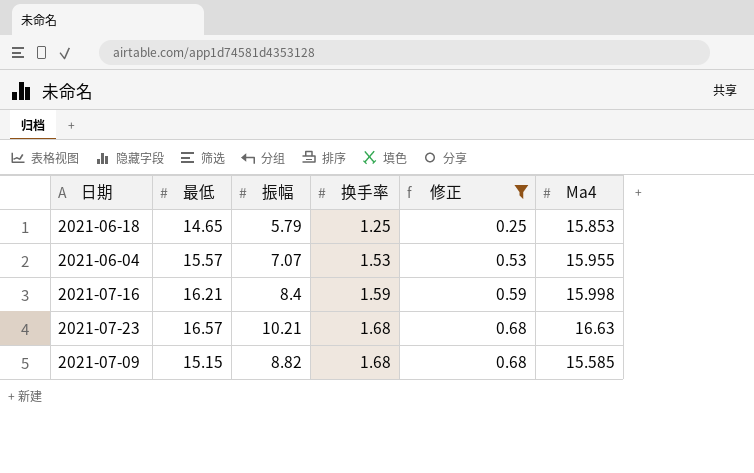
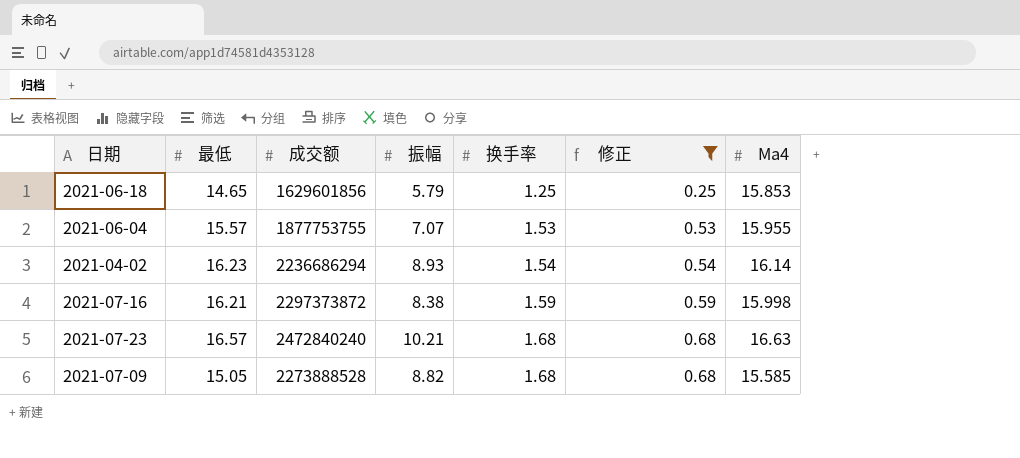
column 成交额 | position: none -> 3
row 2021-04-02: none -> 16.23 | 2236686294 | 8.93 | 1.54 | 0.54 | 16.14
2021-07-16 | 振幅: 8.4 -> 8.38
2021-07-09 | 最低: 15.15 -> 15.05

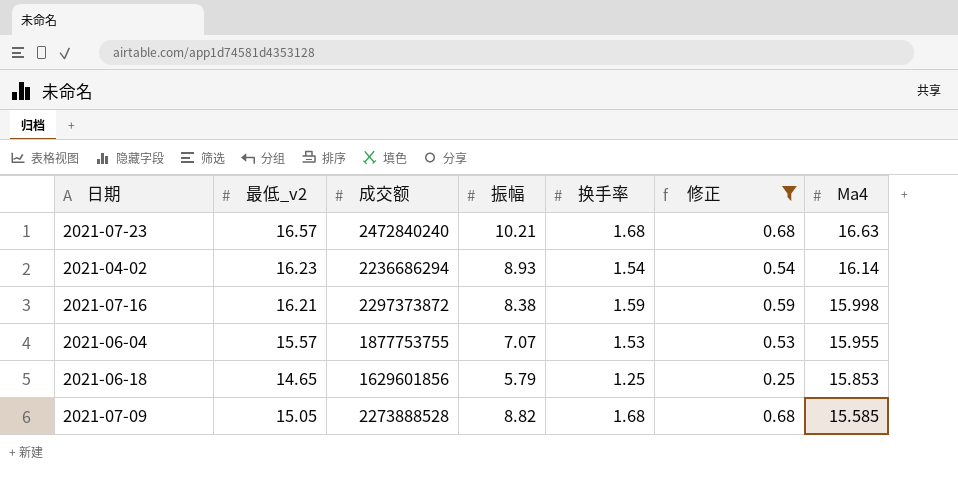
row order: 换手率 ascending -> Ma4 descending
column name: 最低 -> 最低_v2

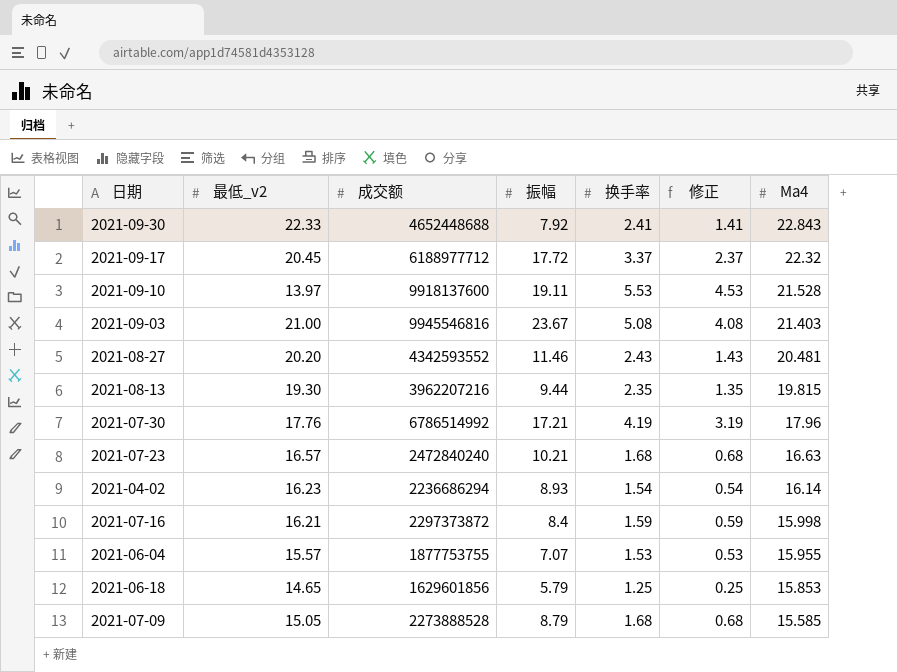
filter: 修正 <= 0.68 -> none
2021-07-16 | 振幅: 8.38 -> 8.4
2021-07-09 | 振幅: 8.82 -> 8.79

